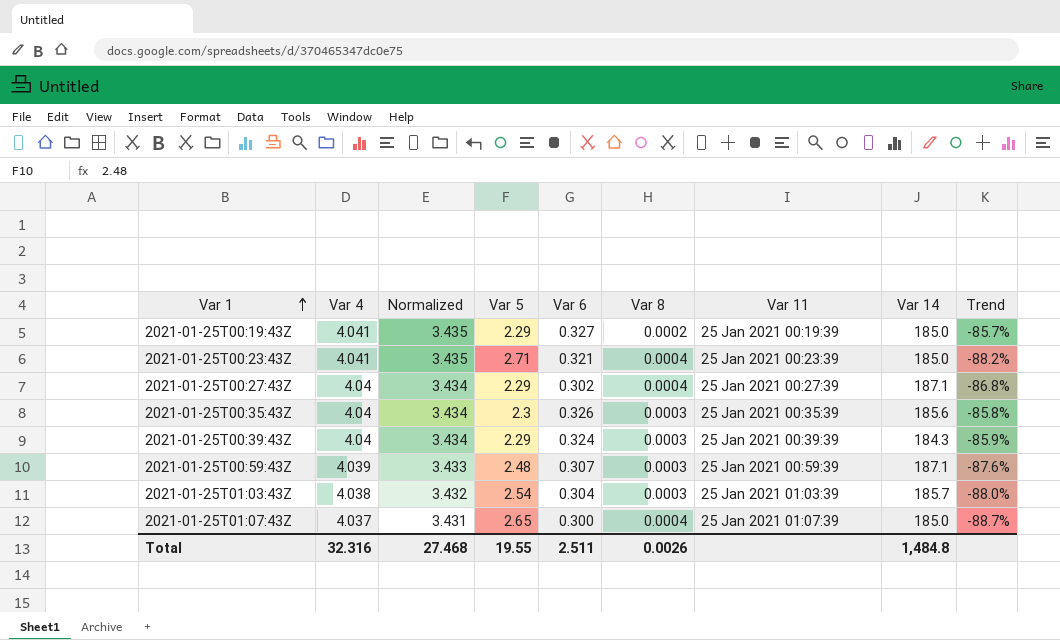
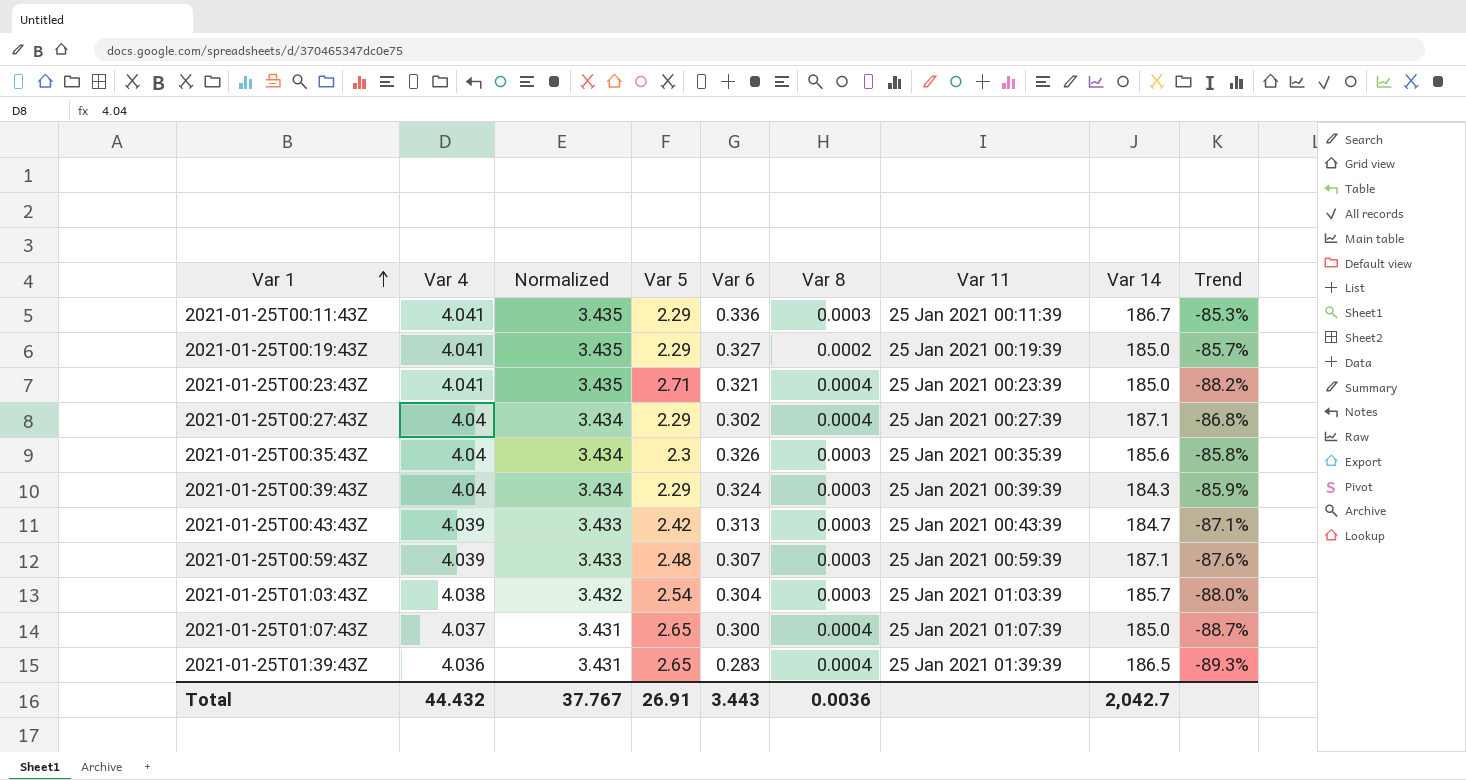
row 2021-01-25T00:11:43Z: none -> 4.041 | 3.435 | 2.29 | 0.336 | 0.0003 | 25 Jan 2021 00:11:39 | 186.7 | -85.3%
row 2021-01-25T00:43:43Z: none -> 4.039 | 3.433 | 2.42 | 0.313 | 0.0003 | 25 Jan 2021 00:43:39 | 184.7 | -87.1%
row 2021-01-25T01:39:43Z: none -> 4.036 | 3.431 | 2.65 | 0.283 | 0.0004 | 25 Jan 2021 01:39:39 | 186.5 | -89.3%
Total | Var 4: 32.316 -> 44.432
Total | Normalized: 27.468 -> 37.767
Total | Var 5: 19.55 -> 26.91
Total | Var 6: 2.511 -> 3.443
Total | Var 8: 0.0026 -> 0.0036
Total | Var 14: 1,484.8 -> 2,042.7

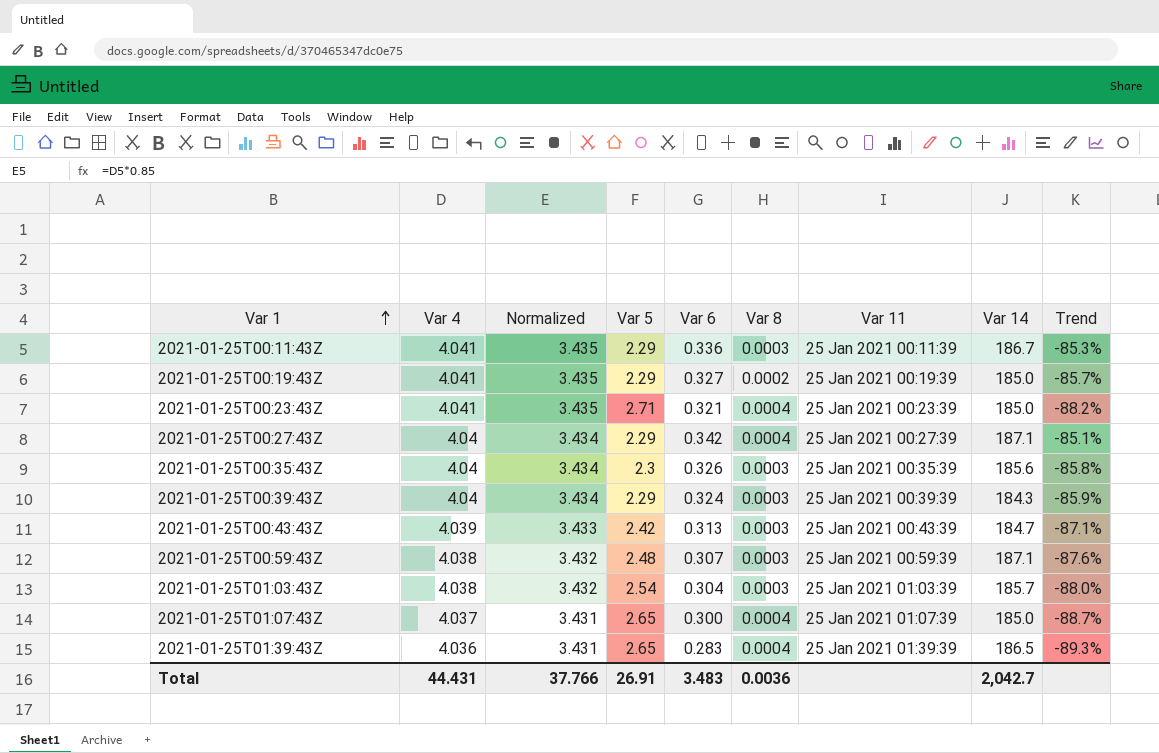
2021-01-25T00:27:43Z | Var 6: 0.302 -> 0.342
2021-01-25T00:27:43Z | Trend: -86.8% -> -85.1%
2021-01-25T00:59:43Z | Var 4: 4.039 -> 4.038
2021-01-25T00:59:43Z | Normalized: 3.433 -> 3.432
Total | Var 4: 44.432 -> 44.431
Total | Normalized: 37.767 -> 37.766
Total | Var 6: 3.443 -> 3.483

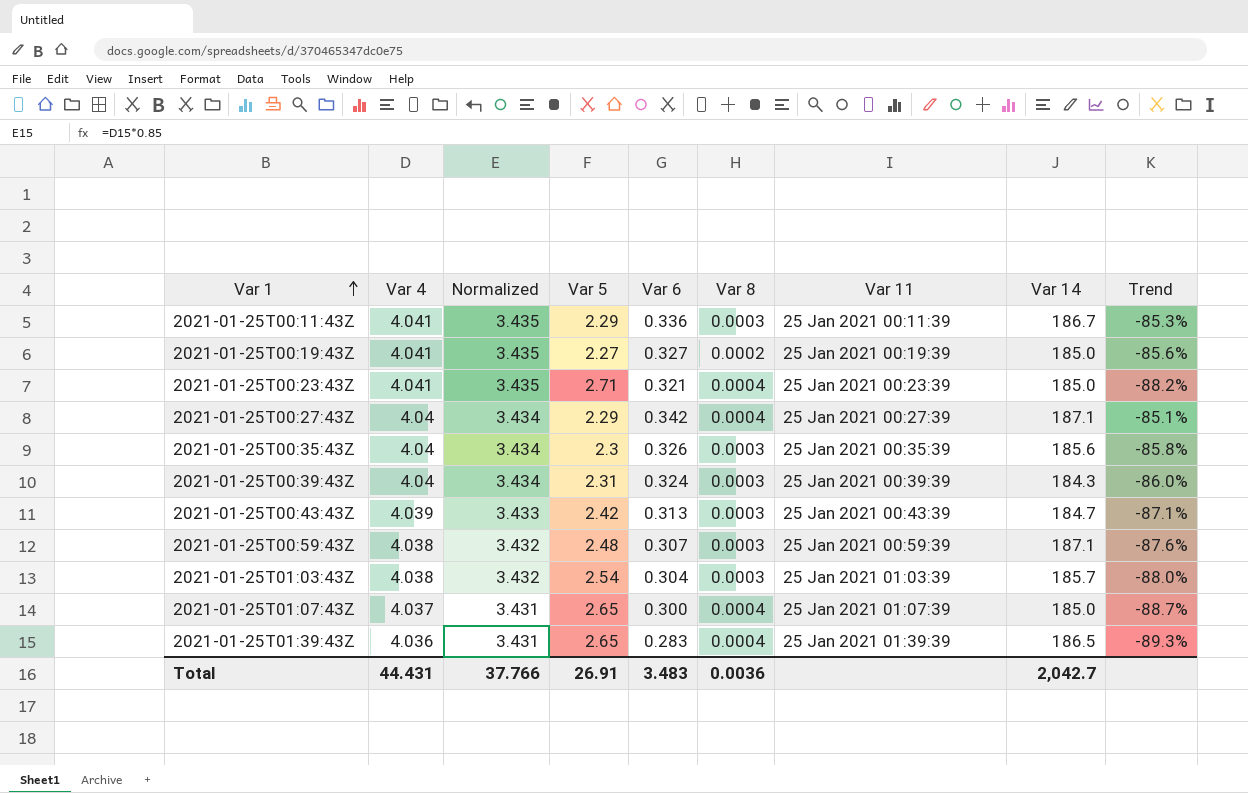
2021-01-25T00:19:43Z | Var 5: 2.29 -> 2.27
2021-01-25T00:19:43Z | Trend: -85.7% -> -85.6%
2021-01-25T00:39:43Z | Var 5: 2.29 -> 2.31
2021-01-25T00:39:43Z | Trend: -85.9% -> -86.0%

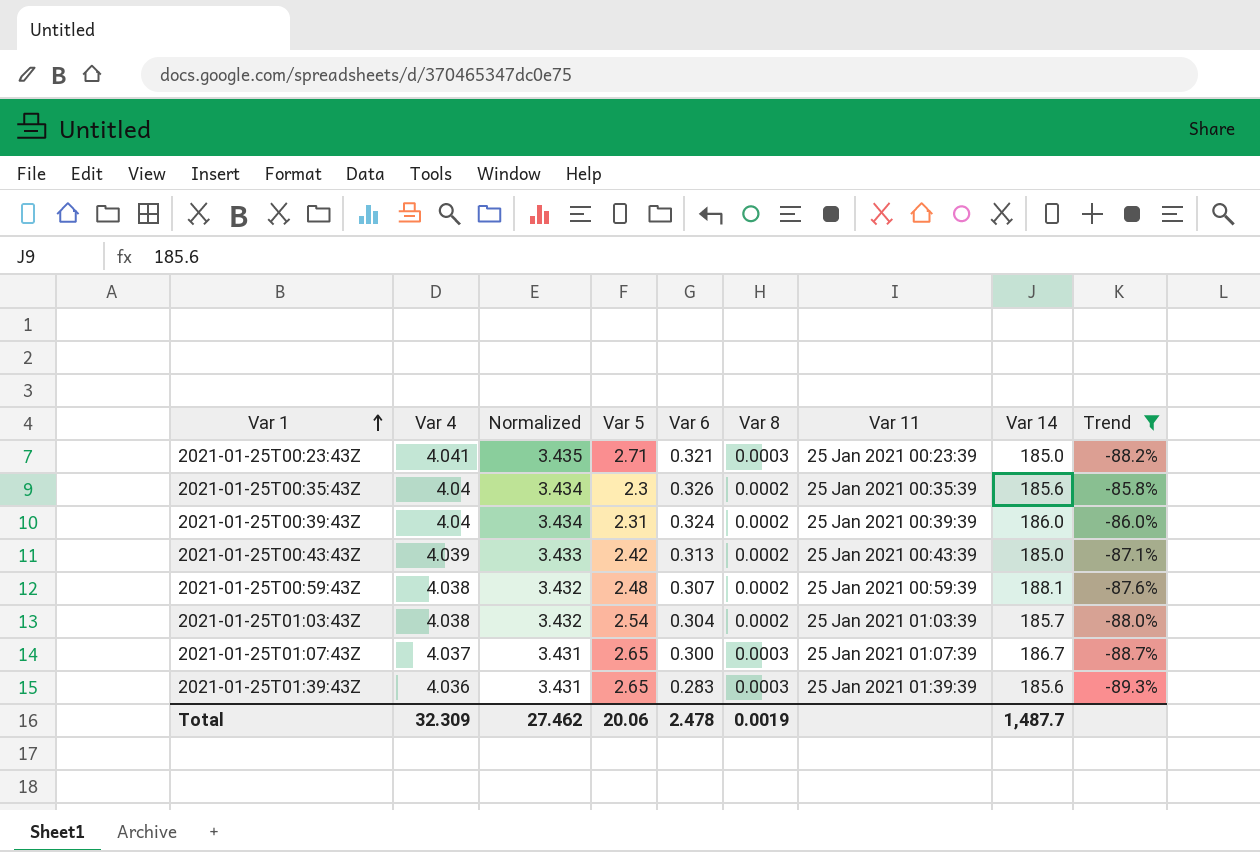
filter: none -> Trend <= -85.8%
2021-01-25T00:23:43Z | Var 8: 0.0004 -> 0.0003
2021-01-25T00:35:43Z | Var 8: 0.0003 -> 0.0002
2021-01-25T00:39:43Z | Var 8: 0.0003 -> 0.0002
2021-01-25T00:39:43Z | Var 14: 184.3 -> 186.0
2021-01-25T00:43:43Z | Var 8: 0.0003 -> 0.0002
2021-01-25T00:43:43Z | Var 14: 184.7 -> 185.0
2021-01-25T00:59:43Z | Var 8: 0.0003 -> 0.0002
2021-01-25T00:59:43Z | Var 14: 187.1 -> 188.1
2021-01-25T01:03:43Z | Var 8: 0.0003 -> 0.0002
2021-01-25T01:07:43Z | Var 8: 0.0004 -> 0.0003
2021-01-25T01:07:43Z | Var 14: 185.0 -> 186.7
2021-01-25T01:39:43Z | Var 8: 0.0004 -> 0.0003
2021-01-25T01:39:43Z | Var 14: 186.5 -> 185.6
Total | Var 4: 44.431 -> 32.309
Total | Normalized: 37.766 -> 27.462
Total | Var 5: 26.91 -> 20.06
Total | Var 6: 3.483 -> 2.478
Total | Var 8: 0.0036 -> 0.0019
Total | Var 14: 2,042.7 -> 1,487.7

